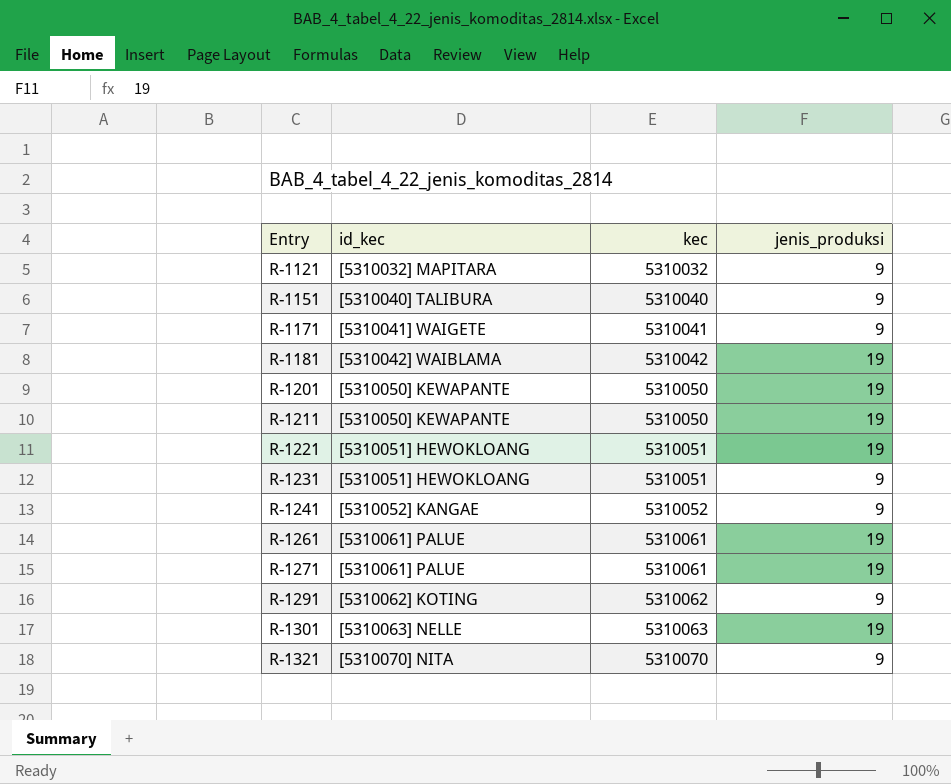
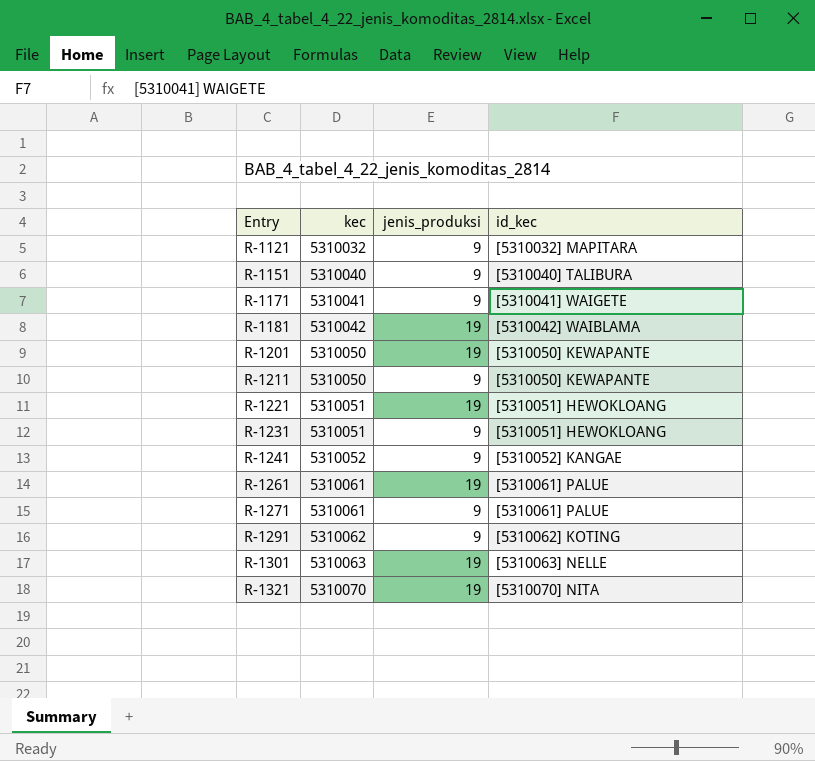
column id_kec | position: 2 -> 4
R-1211 | jenis_produksi: 19 -> 9
R-1271 | jenis_produksi: 19 -> 9
R-1321 | jenis_produksi: 9 -> 19

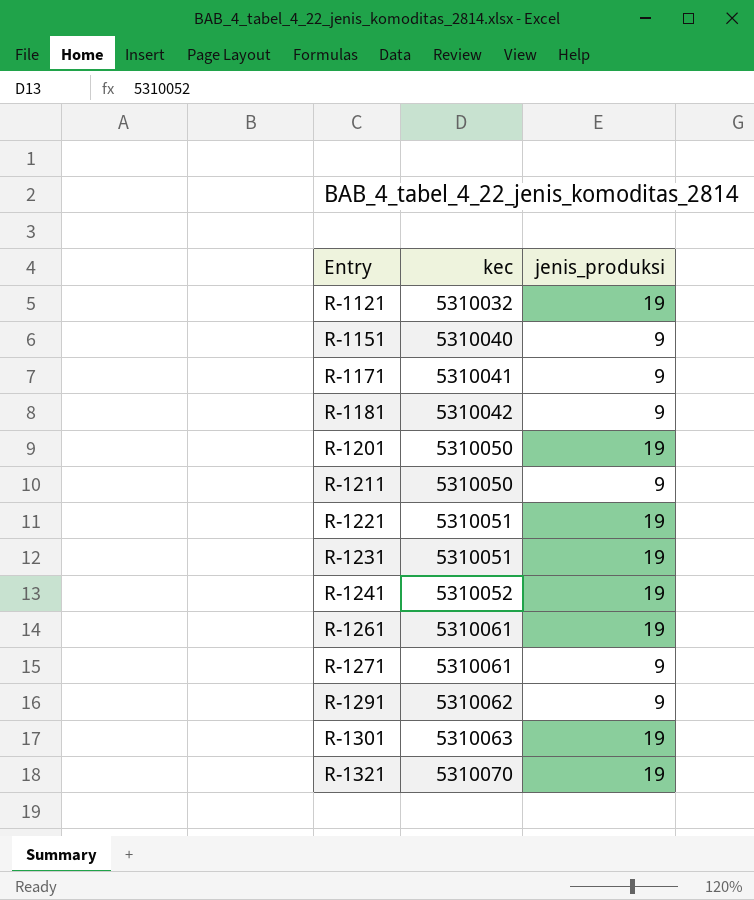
column id_kec | position: 4 -> none
R-1121 | jenis_produksi: 9 -> 19
R-1181 | jenis_produksi: 19 -> 9
R-1231 | jenis_produksi: 9 -> 19
R-1241 | jenis_produksi: 9 -> 19

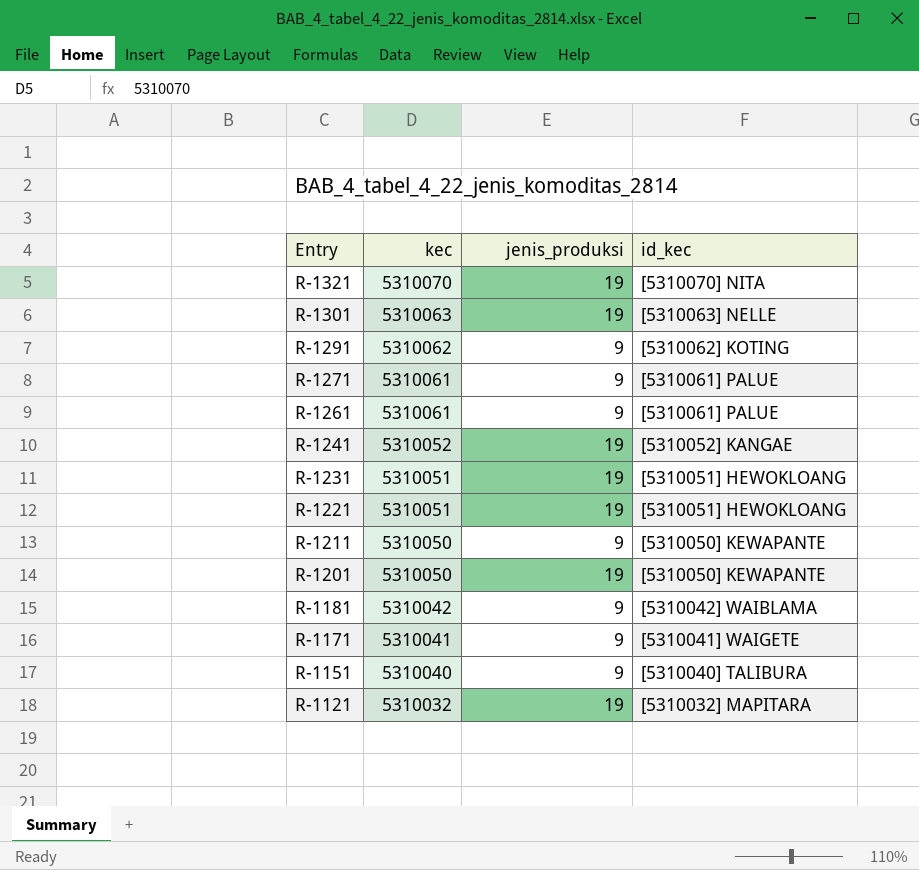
row order: Entry ascending -> Entry descending
column id_kec | position: none -> 4
R-1261 | jenis_produksi: 19 -> 9

